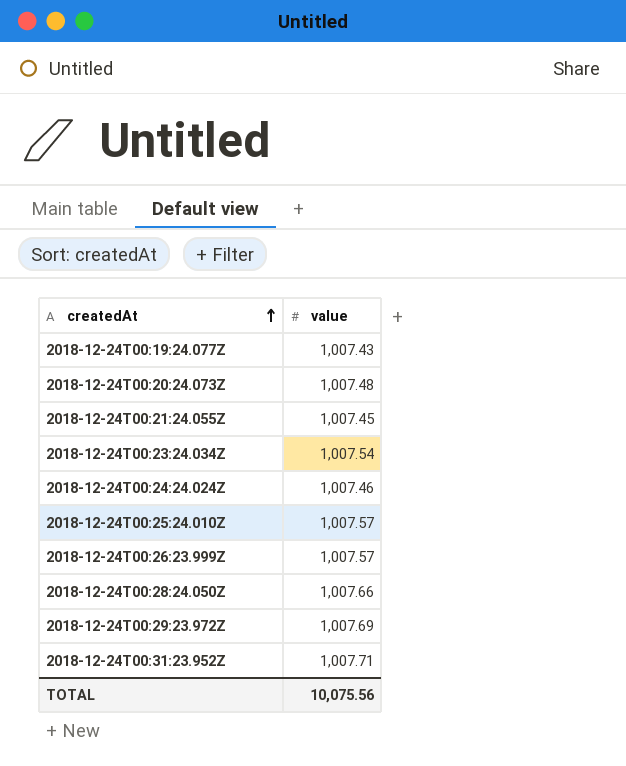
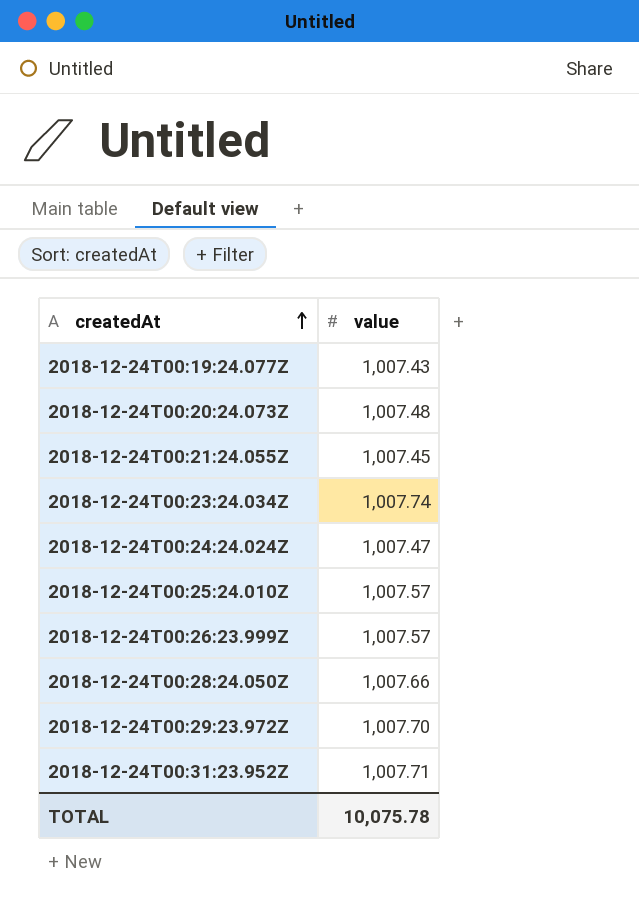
2018-12-24T00:23:24.034Z | value: 1,007.54 -> 1,007.74
2018-12-24T00:24:24.024Z | value: 1,007.46 -> 1,007.47
2018-12-24T00:29:23.972Z | value: 1,007.69 -> 1,007.70
TOTAL | value: 10,075.56 -> 10,075.78

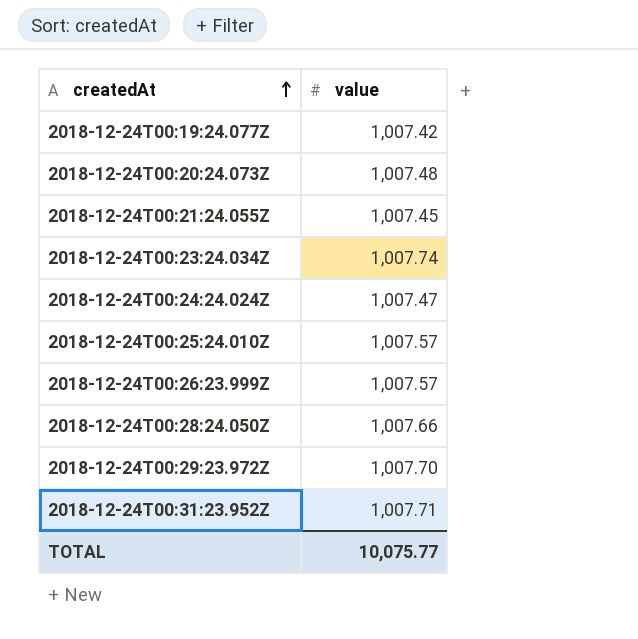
2018-12-24T00:19:24.077Z | value: 1,007.43 -> 1,007.42
TOTAL | value: 10,075.78 -> 10,075.77

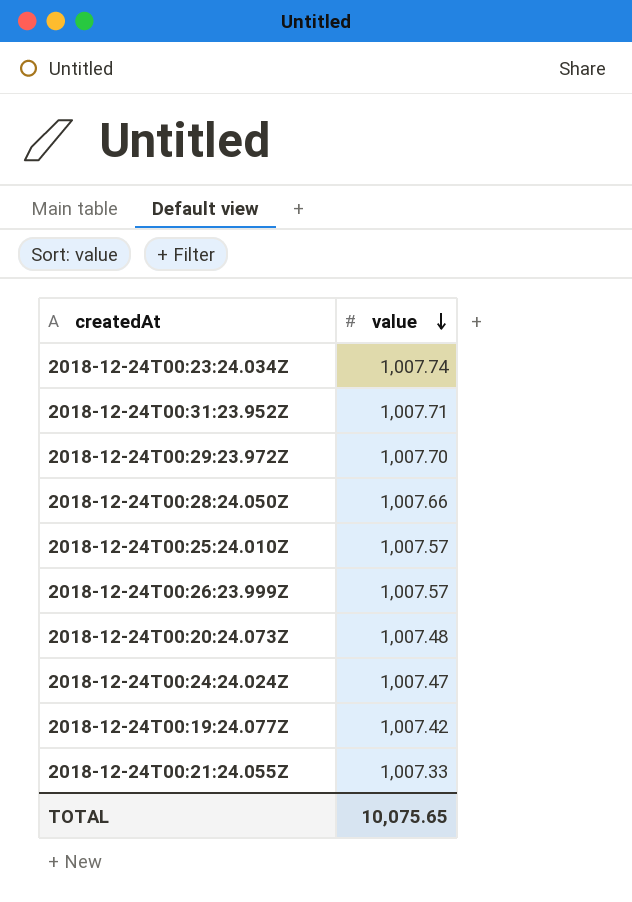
row order: createdAt ascending -> value descending
2018-12-24T00:21:24.055Z | value: 1,007.45 -> 1,007.33
TOTAL | value: 10,075.77 -> 10,075.65

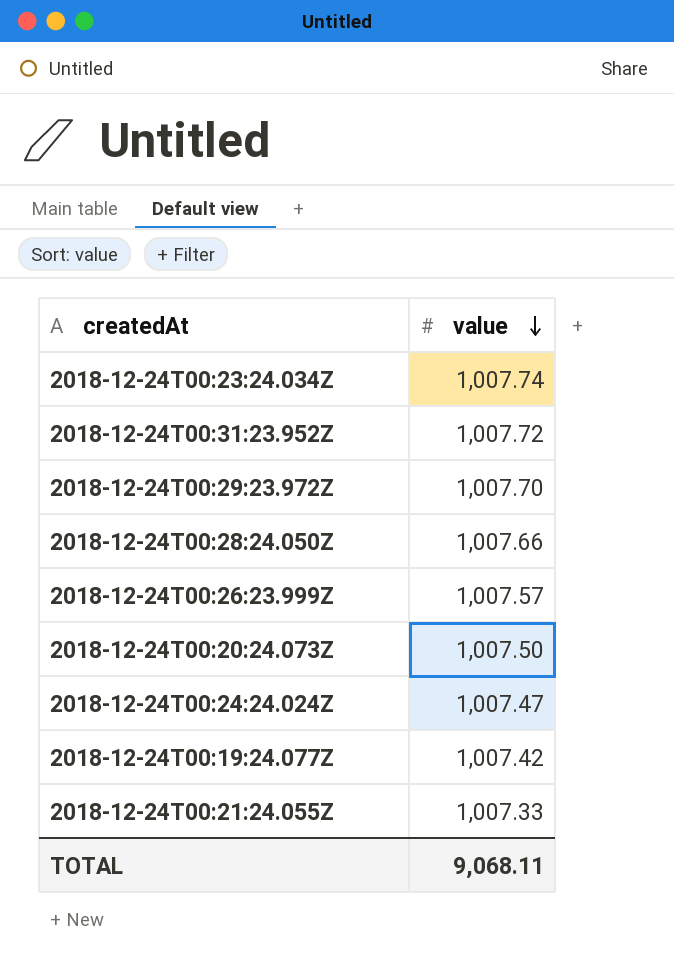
row 2018-12-24T00:25:24.010Z: 1,007.57 -> none
2018-12-24T00:31:23.952Z | value: 1,007.71 -> 1,007.72
2018-12-24T00:20:24.073Z | value: 1,007.48 -> 1,007.50
TOTAL | value: 10,075.65 -> 9,068.11

